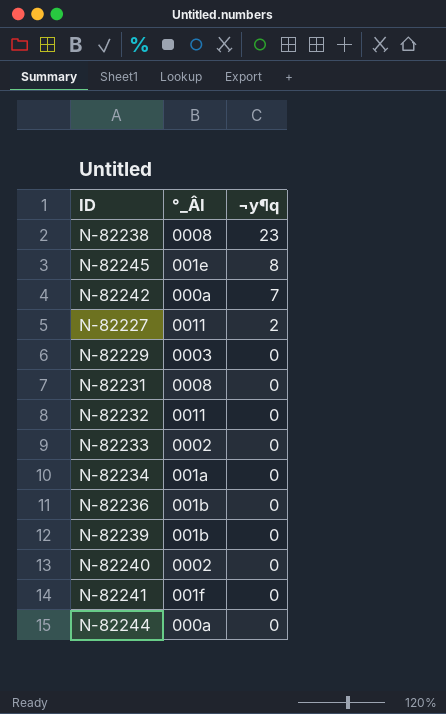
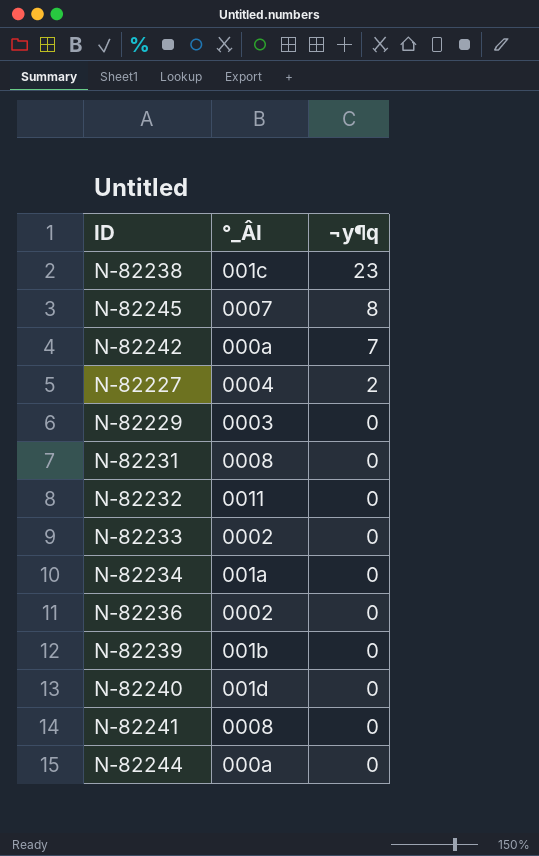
N-82238 | °_ÂI: 0008 -> 001c
N-82245 | °_ÂI: 001e -> 0007
N-82227 | °_ÂI: 0011 -> 0004
N-82236 | °_ÂI: 001b -> 0002
N-82240 | °_ÂI: 0002 -> 001d
N-82241 | °_ÂI: 001f -> 0008

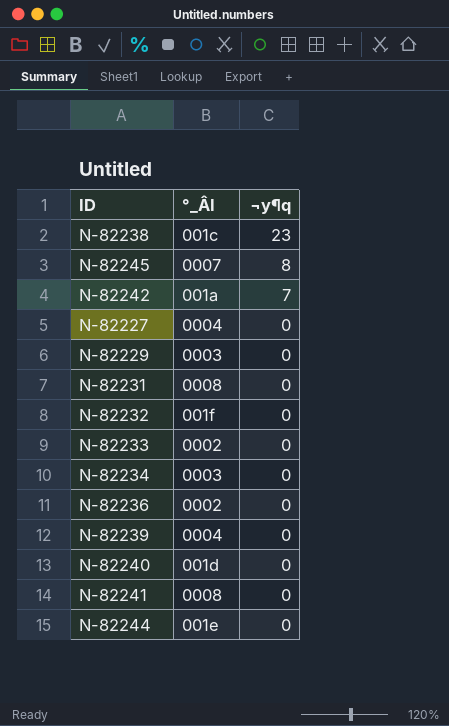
N-82242 | °_ÂI: 000a -> 001a
N-82227 | ¬y¶q: 2 -> 0
N-82232 | °_ÂI: 0011 -> 001f
N-82234 | °_ÂI: 001a -> 0003
N-82239 | °_ÂI: 001b -> 0004
N-82244 | °_ÂI: 000a -> 001e

